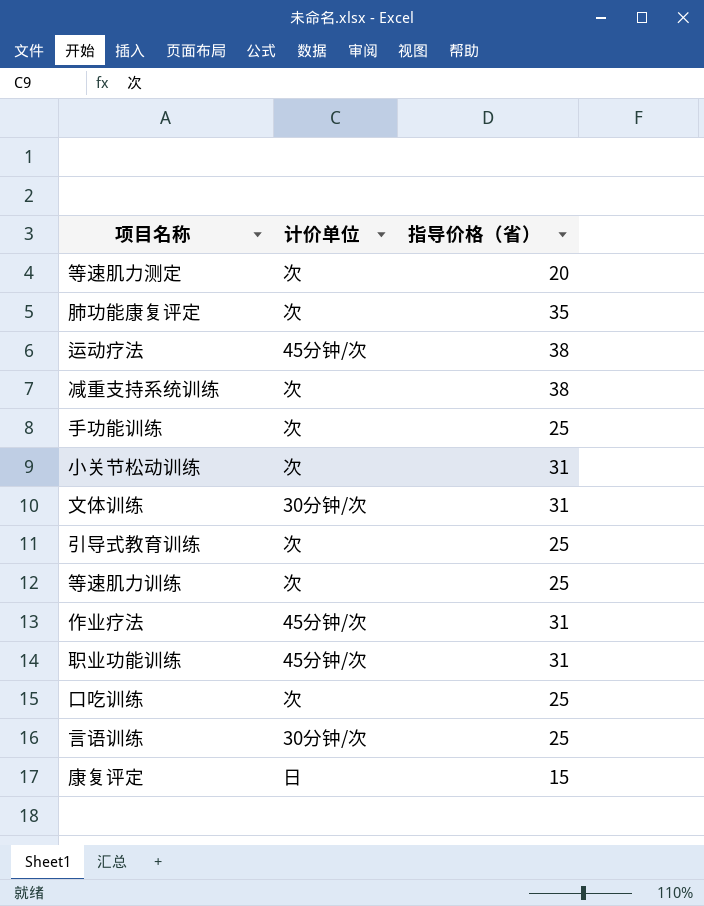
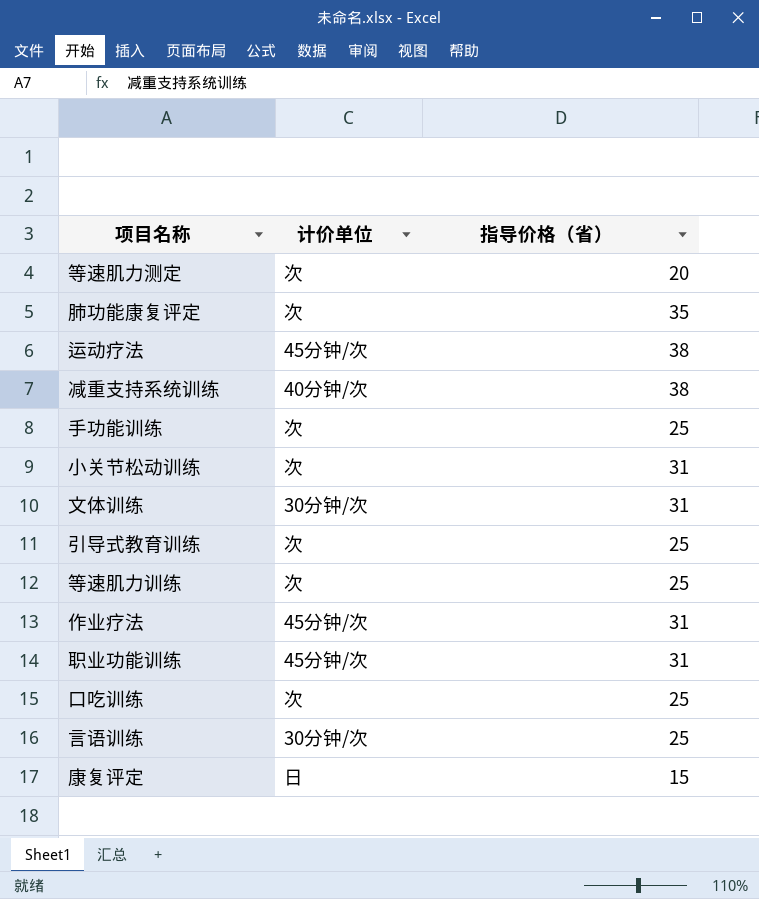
减重支持系统训练 | 计价单位: 次 -> 40分钟/次

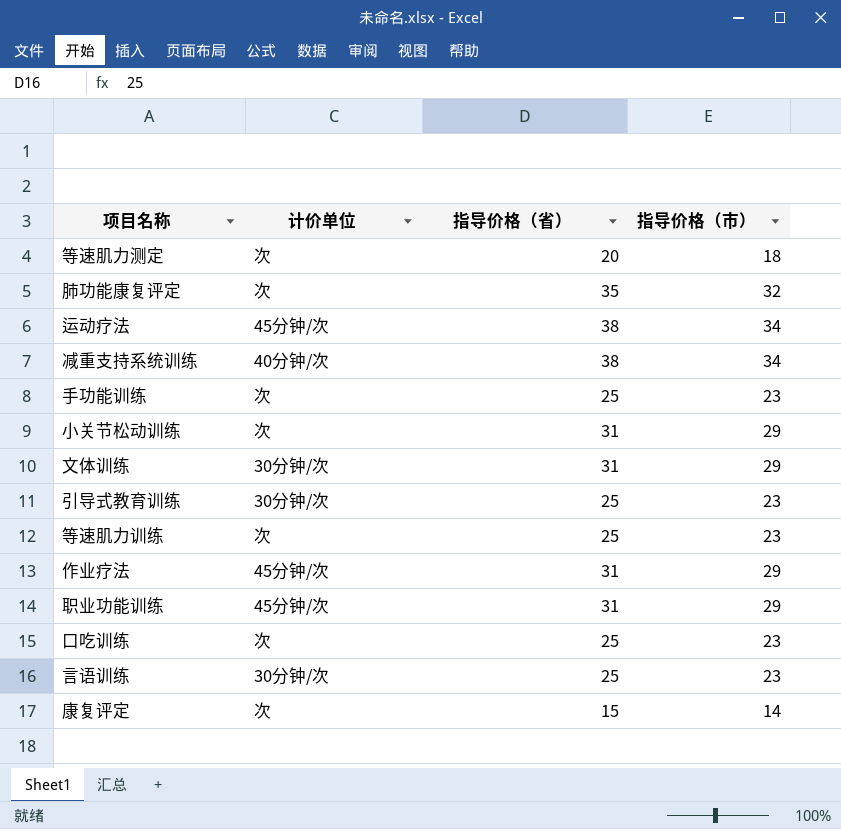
column 指导价格（市） | position: none -> 4
引导式教育训练 | 计价单位: 次 -> 30分钟/次
康复评定 | 计价单位: 日 -> 次

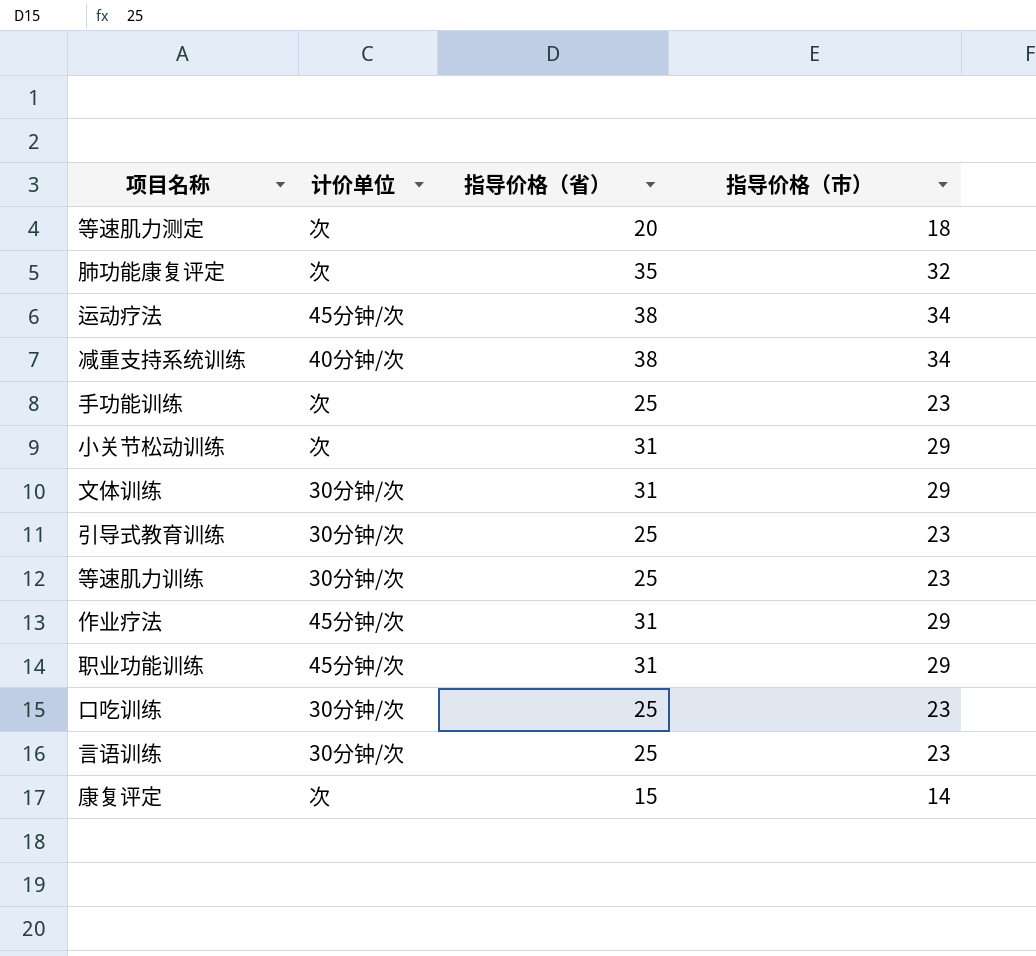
等速肌力训练 | 计价单位: 次 -> 30分钟/次
口吃训练 | 计价单位: 次 -> 30分钟/次

